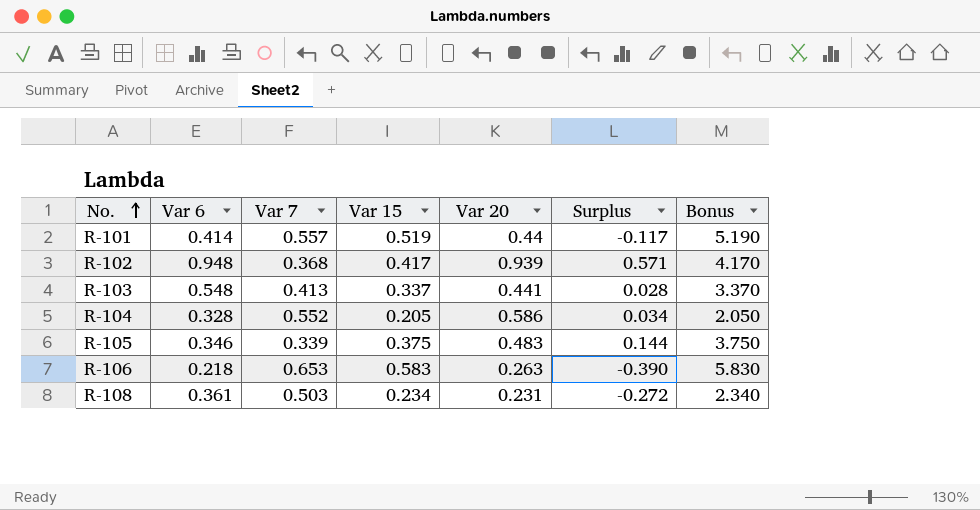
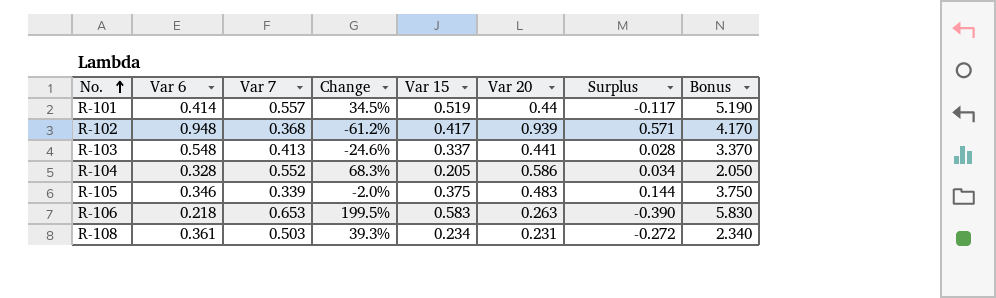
column Change | formula: none -> ([Var 7] - [Var 6]) / [Var 6]

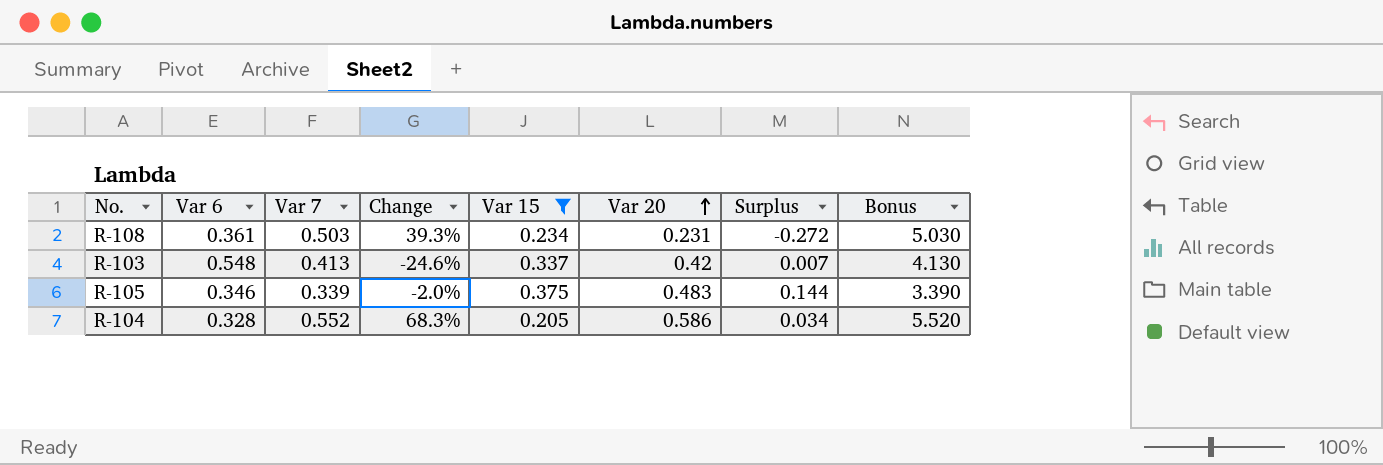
filter: none -> Var 15 <= 0.375
row order: No. ascending -> Var 20 ascending
column Bonus | formula: [Var 15] * 10 -> [Var 7] * 10
R-103 | Var 20: 0.441 -> 0.42
R-103 | Surplus: 0.028 -> 0.007

